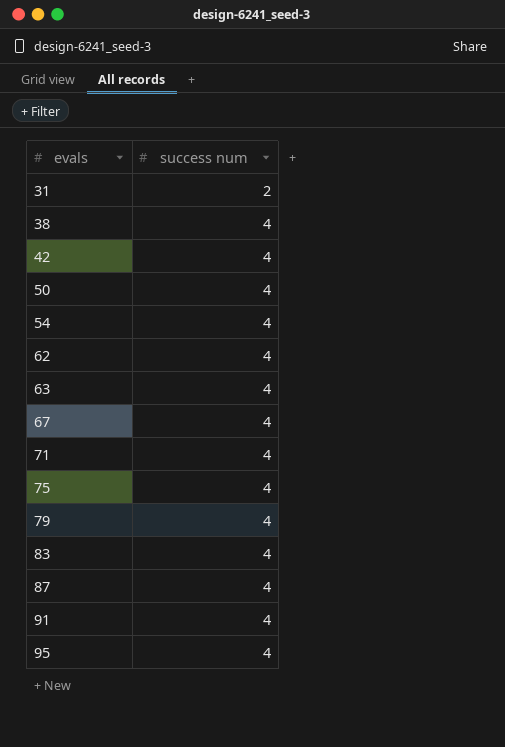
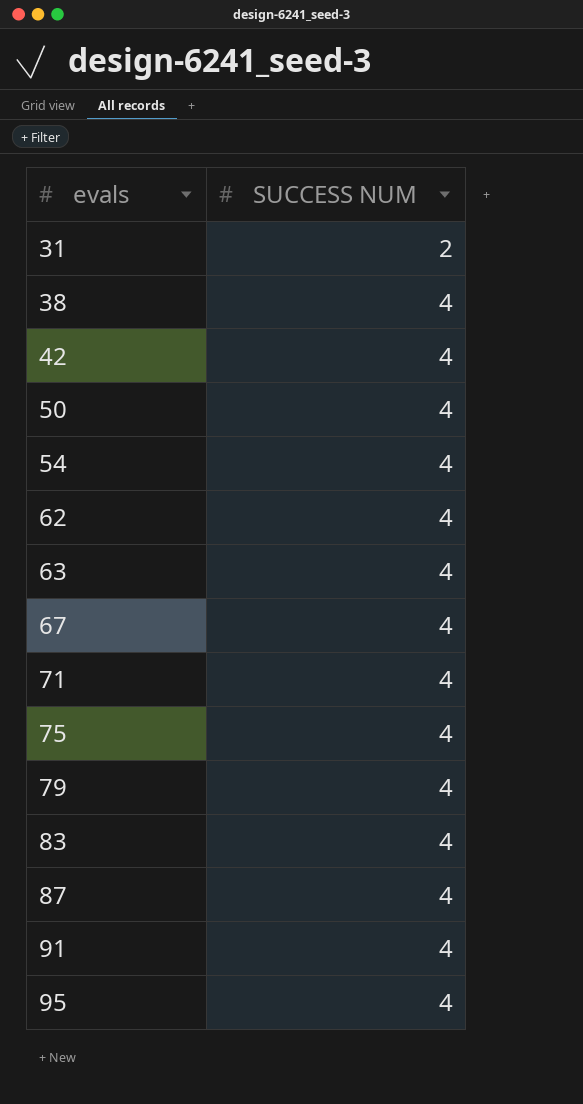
column name: success num -> SUCCESS NUM

